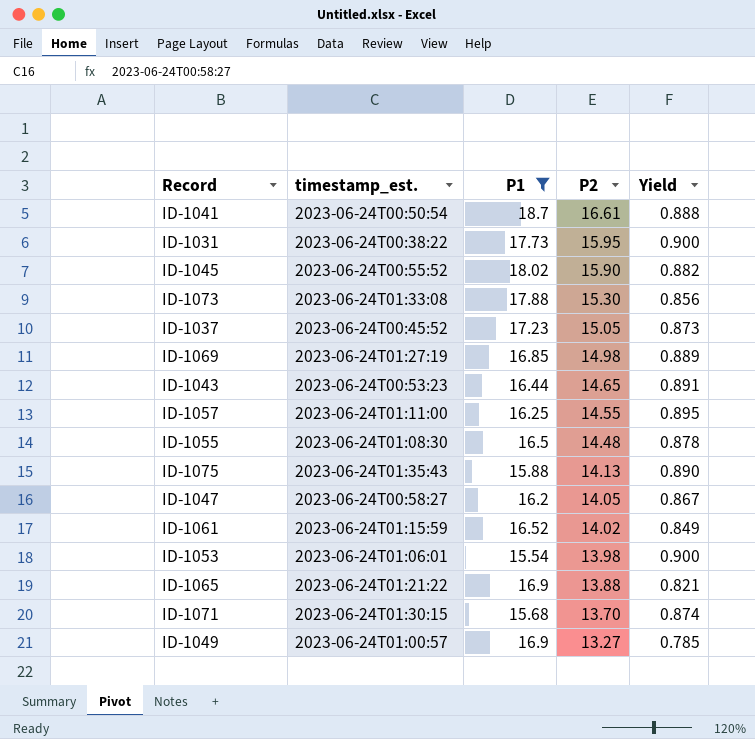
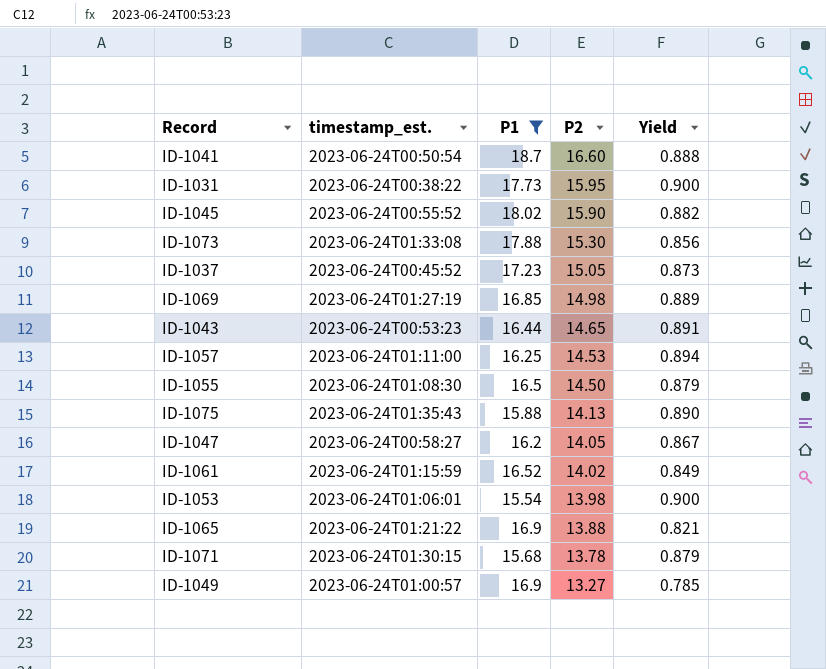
ID-1041 | P2: 16.61 -> 16.60
ID-1057 | P2: 14.55 -> 14.53
ID-1057 | Yield: 0.895 -> 0.894
ID-1055 | P2: 14.48 -> 14.50
ID-1055 | Yield: 0.878 -> 0.879
ID-1071 | P2: 13.70 -> 13.78
ID-1071 | Yield: 0.874 -> 0.879

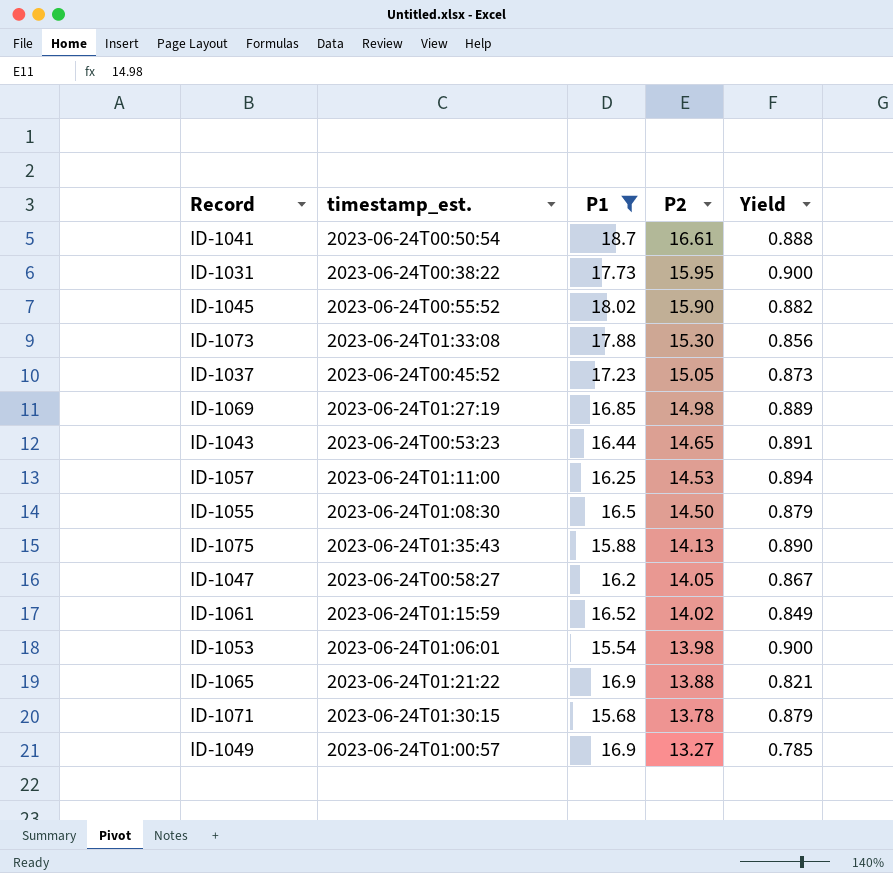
ID-1041 | P2: 16.60 -> 16.61

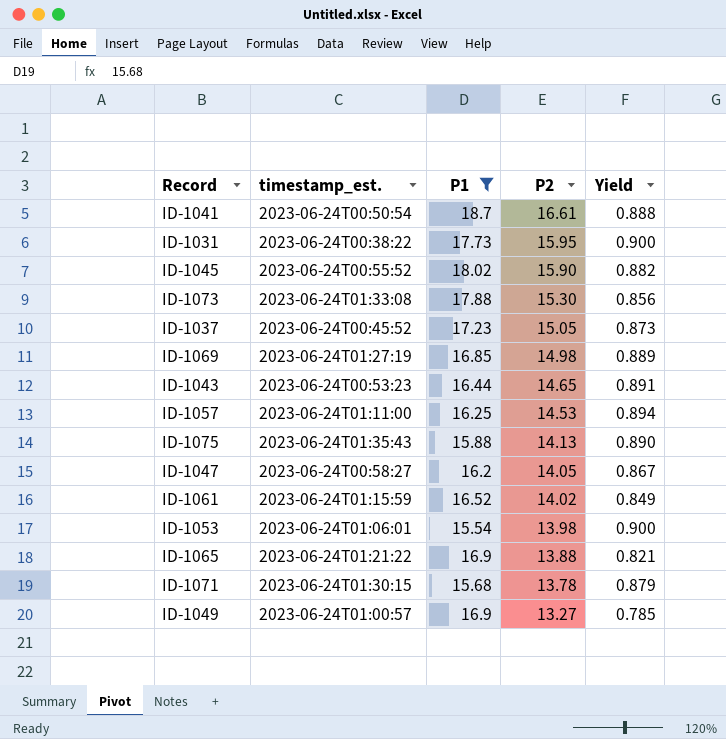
row ID-1055: 2023-06-24T01:08:30 | 16.5 | 14.50 | 0.879 -> none

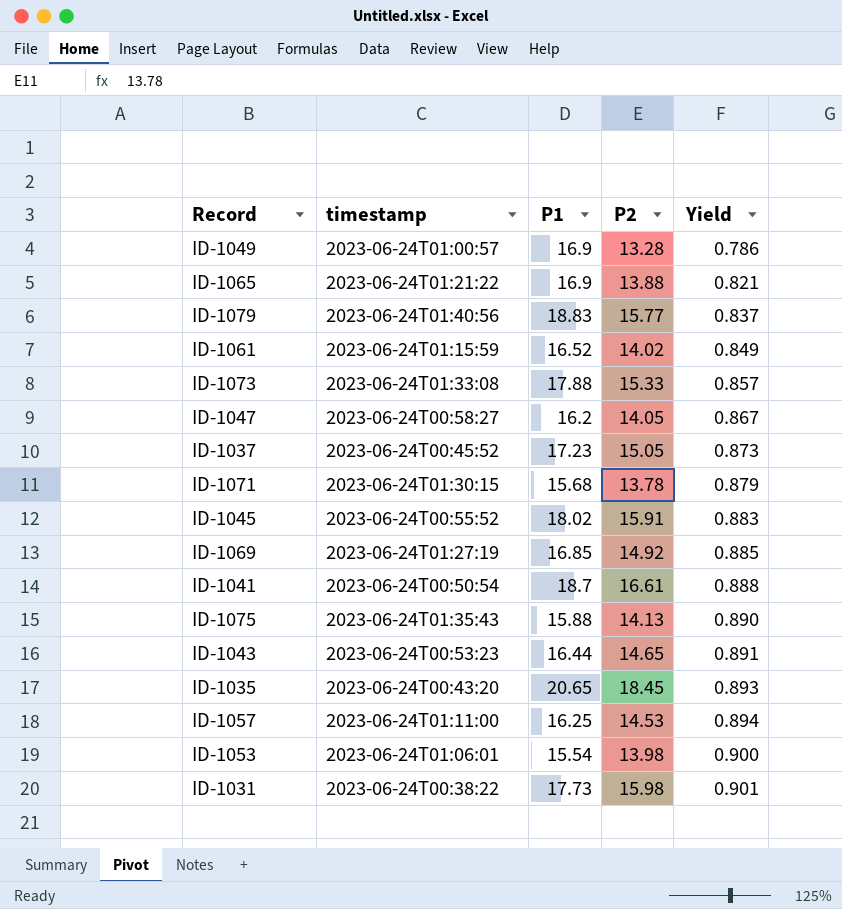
filter: P1 <= 18.7 -> none
row order: P2 descending -> Yield ascending
column name: timestamp_est. -> timestamp
ID-1049 | P2: 13.27 -> 13.28
ID-1049 | Yield: 0.785 -> 0.786
ID-1073 | P2: 15.30 -> 15.33
ID-1073 | Yield: 0.856 -> 0.857
ID-1045 | P2: 15.90 -> 15.91
ID-1045 | Yield: 0.882 -> 0.883
ID-1069 | P2: 14.98 -> 14.92
ID-1069 | Yield: 0.889 -> 0.885
ID-1031 | P2: 15.95 -> 15.98
ID-1031 | Yield: 0.900 -> 0.901

